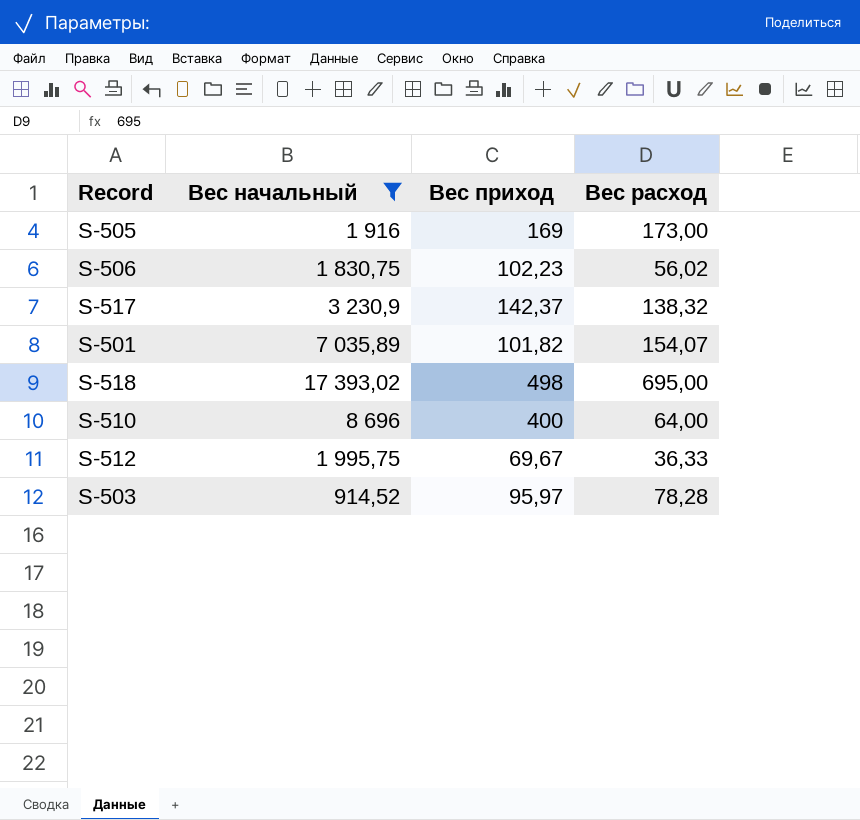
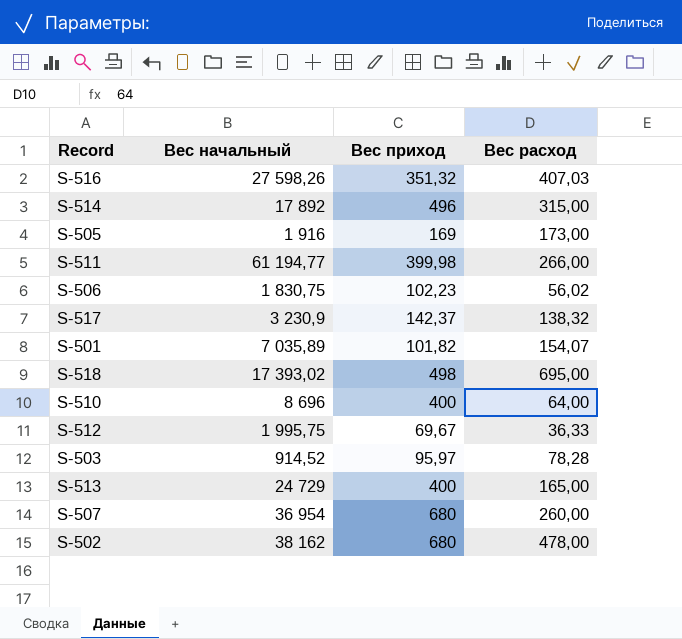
filter: Вес начальный <= 17 393,02 -> none

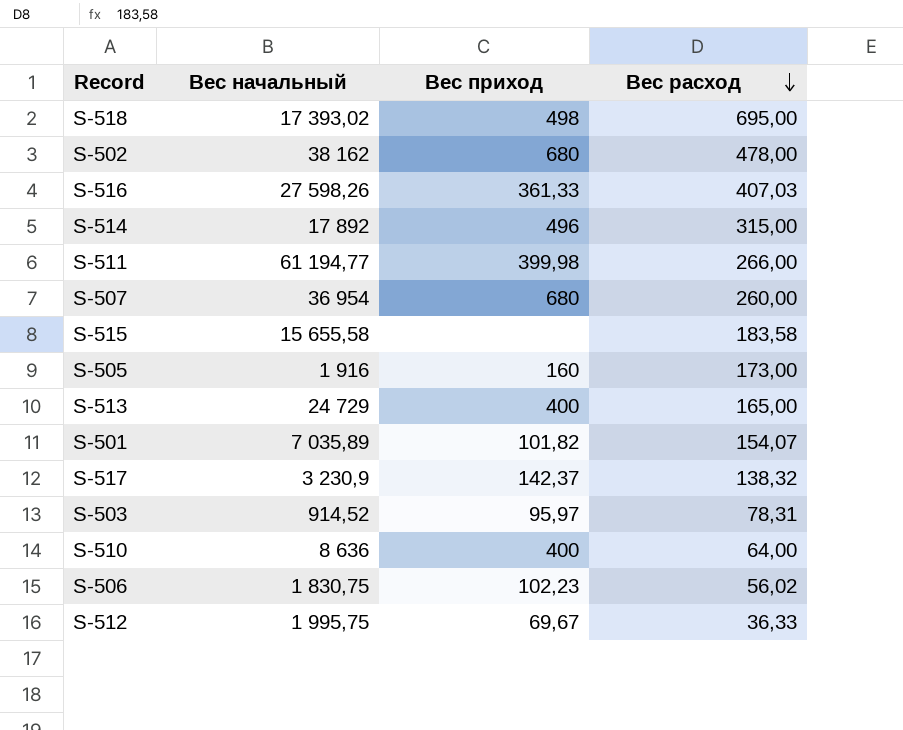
row order: none -> Вес расход descending
S-516 | Вес приход: 351,32 -> 361,33
row S-515: none -> 15 655,58 | none | 183,58
S-505 | Вес приход: 169 -> 160
S-503 | Вес расход: 78,28 -> 78,31
S-510 | Вес начальный: 8 696 -> 8 636

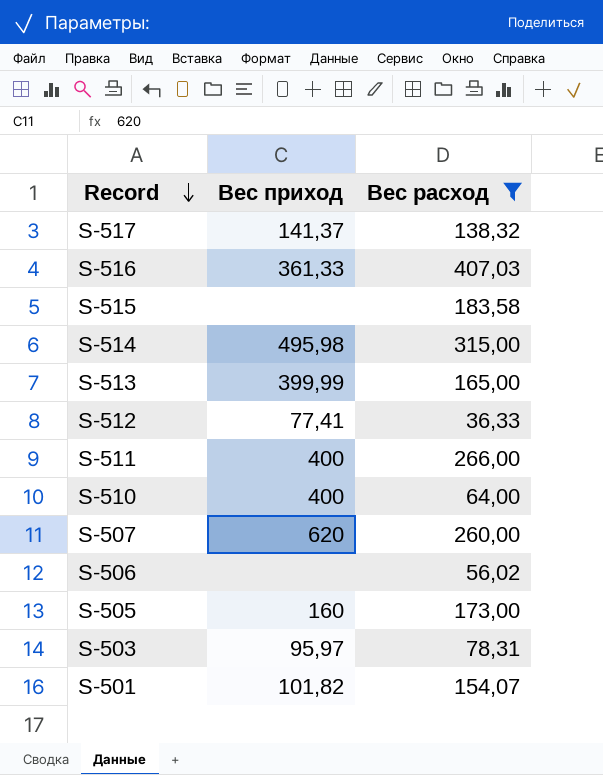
filter: none -> Вес расход <= 407,03
row order: Вес расход descending -> Record descending
column Вес начальный | position: 2 -> none
S-517 | Вес приход: 142,37 -> 141,37
S-514 | Вес приход: 496 -> 495,98
S-513 | Вес приход: 400 -> 399,99
S-512 | Вес приход: 69,67 -> 77,41
S-511 | Вес приход: 399,98 -> 400
S-507 | Вес приход: 680 -> 620
S-506 | Вес приход: 102,23 -> none

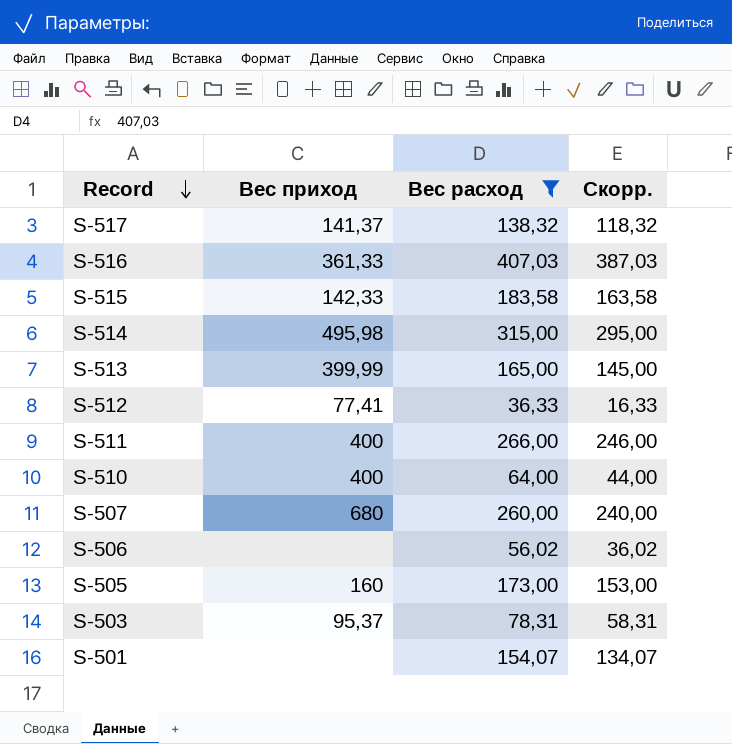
column Скорр. | formula: none -> [Вес расход] - 20
S-515 | Вес приход: none -> 142,33
S-507 | Вес приход: 620 -> 680
S-503 | Вес приход: 95,97 -> 95,37
S-501 | Вес приход: 101,82 -> none

